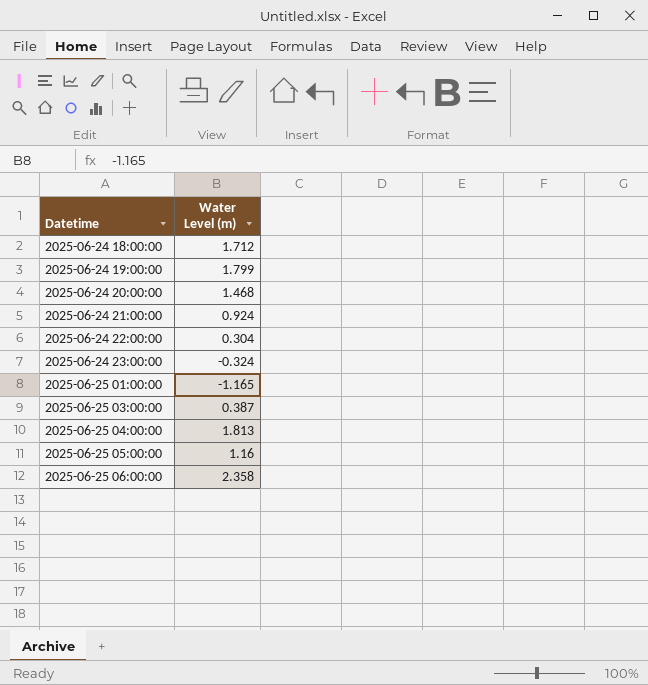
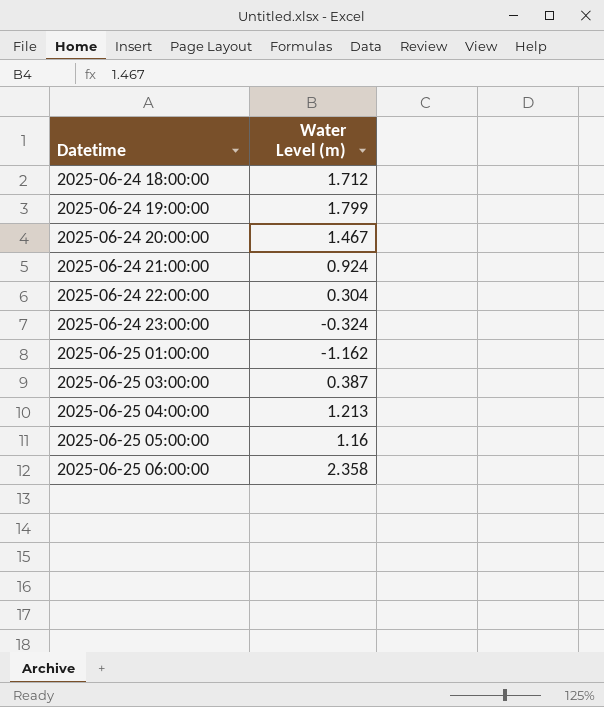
2025-06-24 20:00:00 | Water Level (m): 1.468 -> 1.467
2025-06-25 01:00:00 | Water Level (m): -1.165 -> -1.162
2025-06-25 04:00:00 | Water Level (m): 1.813 -> 1.213

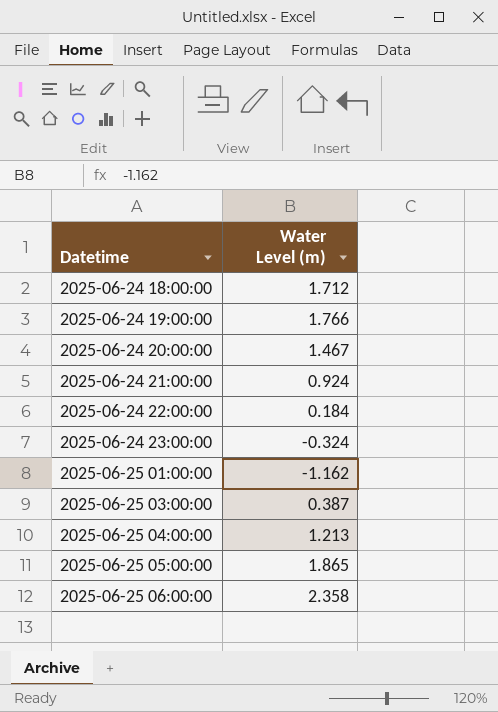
2025-06-24 19:00:00 | Water Level (m): 1.799 -> 1.766
2025-06-24 22:00:00 | Water Level (m): 0.304 -> 0.184
2025-06-25 05:00:00 | Water Level (m): 1.16 -> 1.865

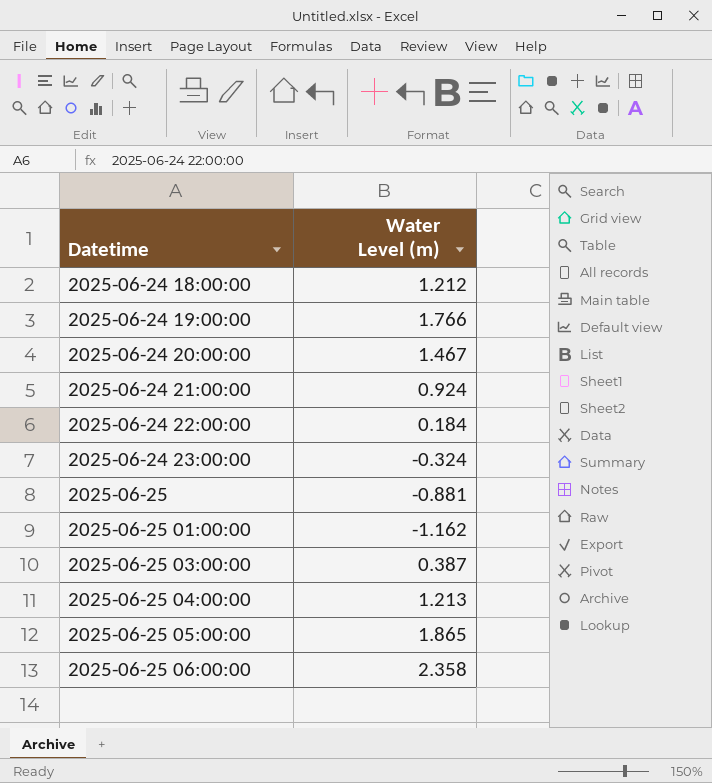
2025-06-24 18:00:00 | Water Level (m): 1.712 -> 1.212
row 2025-06-25: none -> -0.881

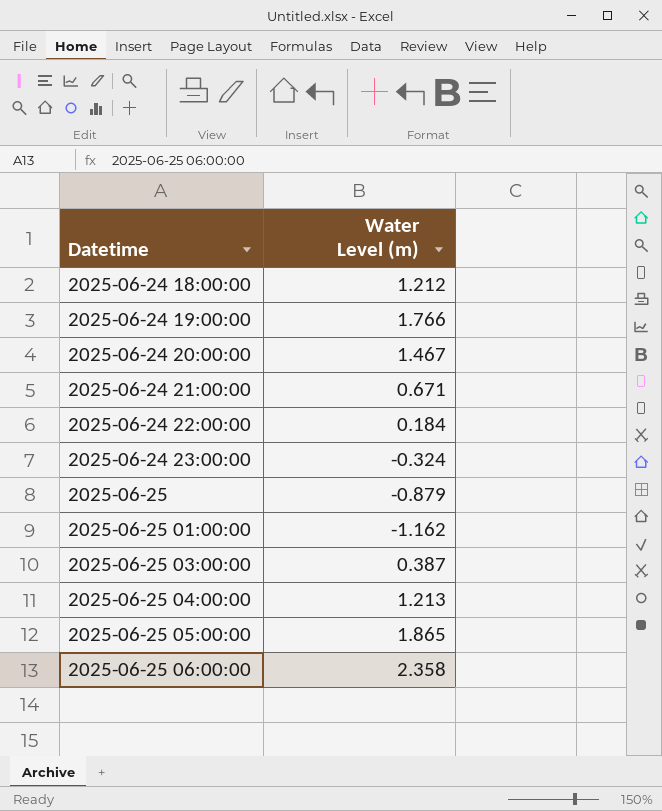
2025-06-24 21:00:00 | Water Level (m): 0.924 -> 0.671
2025-06-25 | Water Level (m): -0.881 -> -0.879

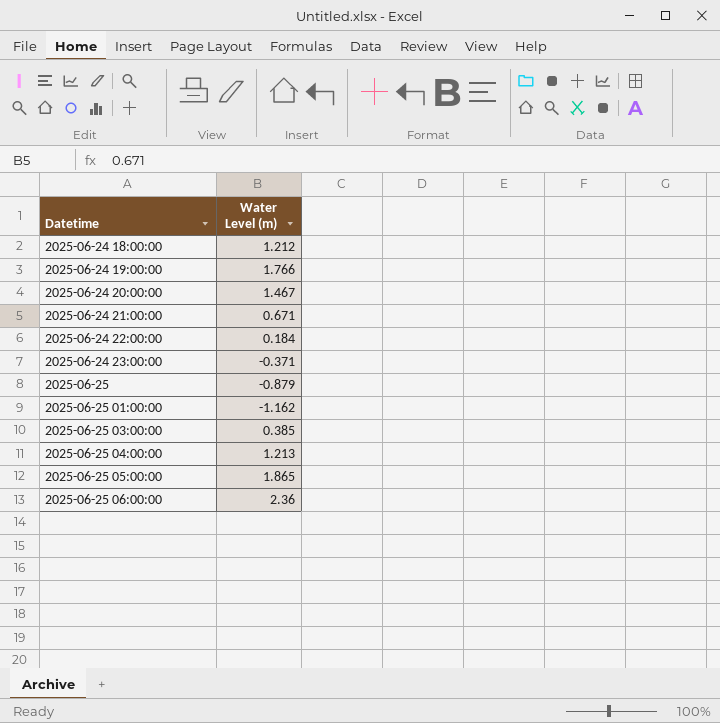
2025-06-24 23:00:00 | Water Level (m): -0.324 -> -0.371
2025-06-25 03:00:00 | Water Level (m): 0.387 -> 0.385
2025-06-25 06:00:00 | Water Level (m): 2.358 -> 2.36

